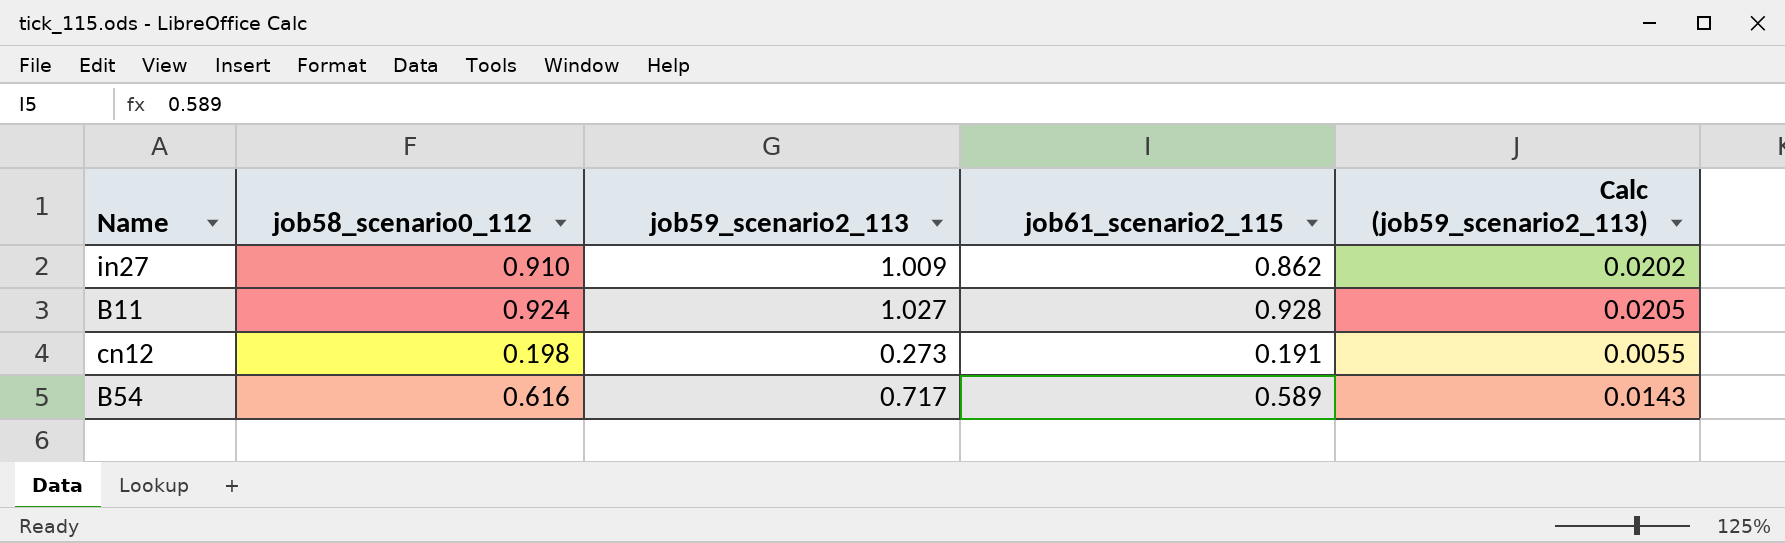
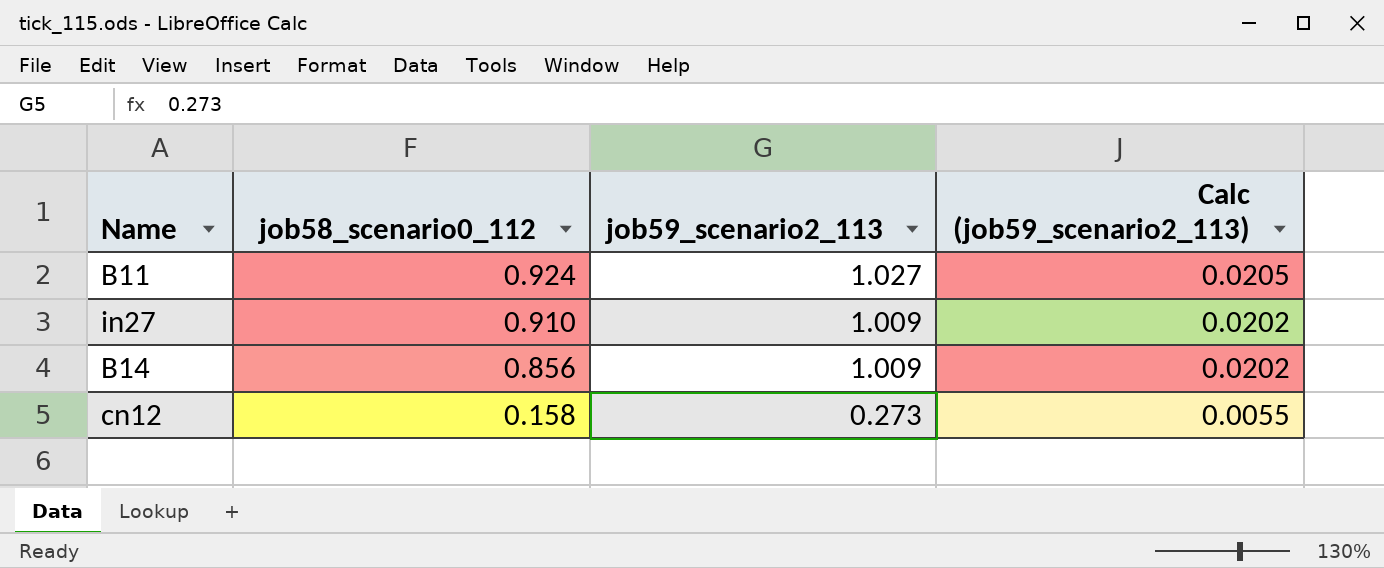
row order: none -> job58_scenario0_112 descending
column job61_scenario2_115 | position: 4 -> none
row B54: 0.616 | 0.717 | 0.589 | 0.0143 -> none
row B14: none -> 0.856 | 1.009 | 0.0202
cn12 | job58_scenario0_112: 0.198 -> 0.158

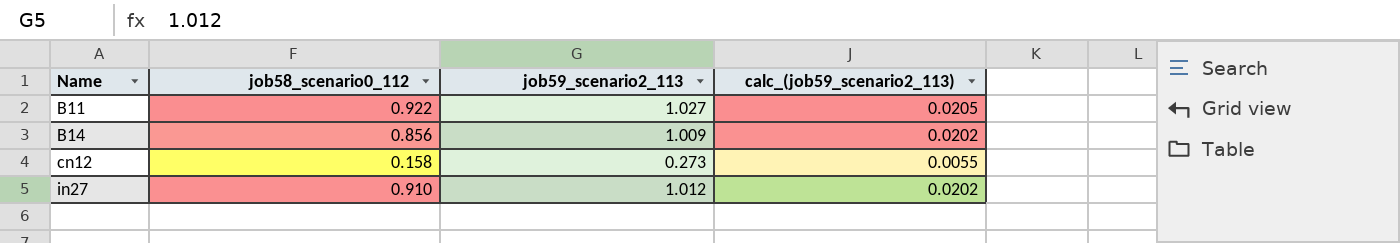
row order: job58_scenario0_112 descending -> Name ascending
column name: Calc (job59_scenario2_113) -> calc_(job59_scenario2_113)
B11 | job58_scenario0_112: 0.924 -> 0.922
in27 | job59_scenario2_113: 1.009 -> 1.012

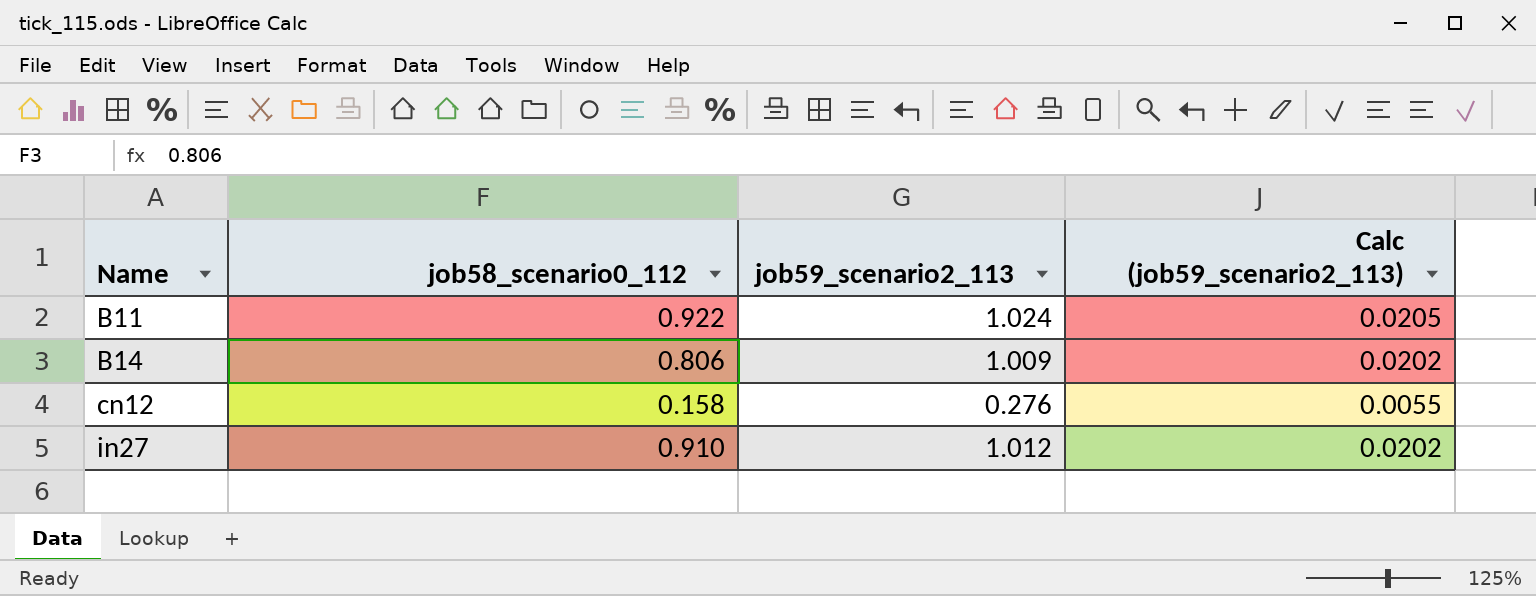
column name: calc_(job59_scenario2_113) -> Calc (job59_scenario2_113)
B11 | job59_scenario2_113: 1.027 -> 1.024
B14 | job58_scenario0_112: 0.856 -> 0.806
cn12 | job59_scenario2_113: 0.273 -> 0.276

